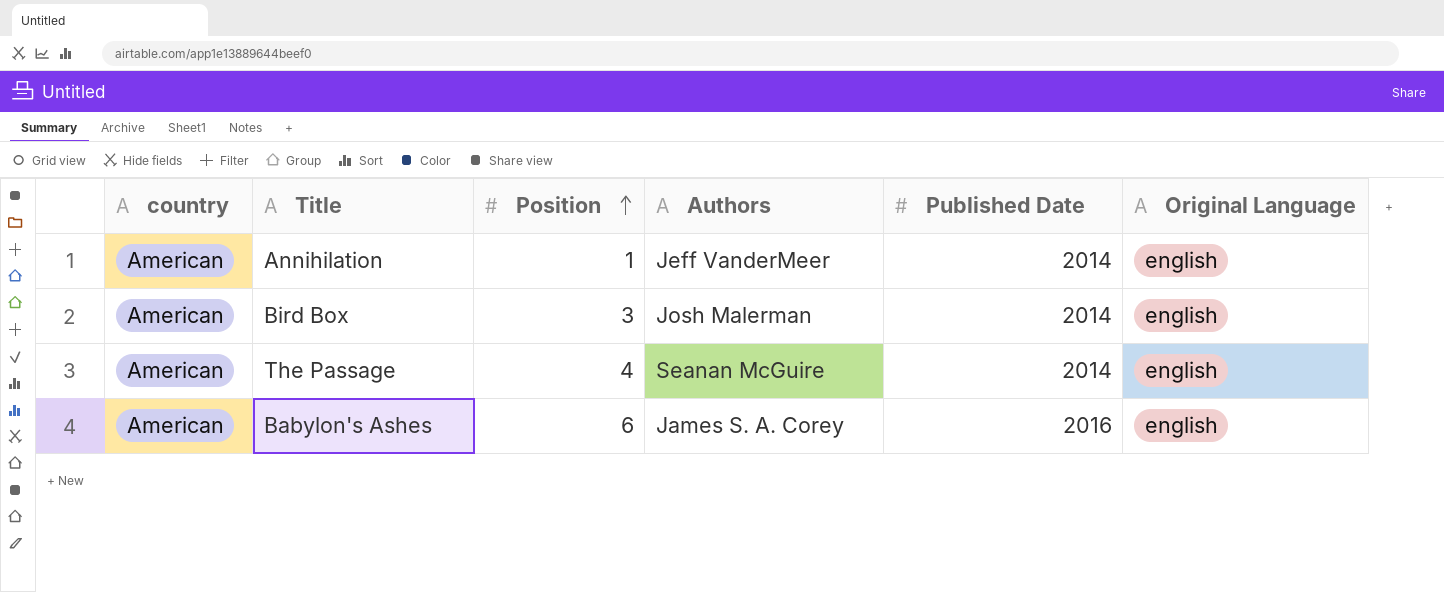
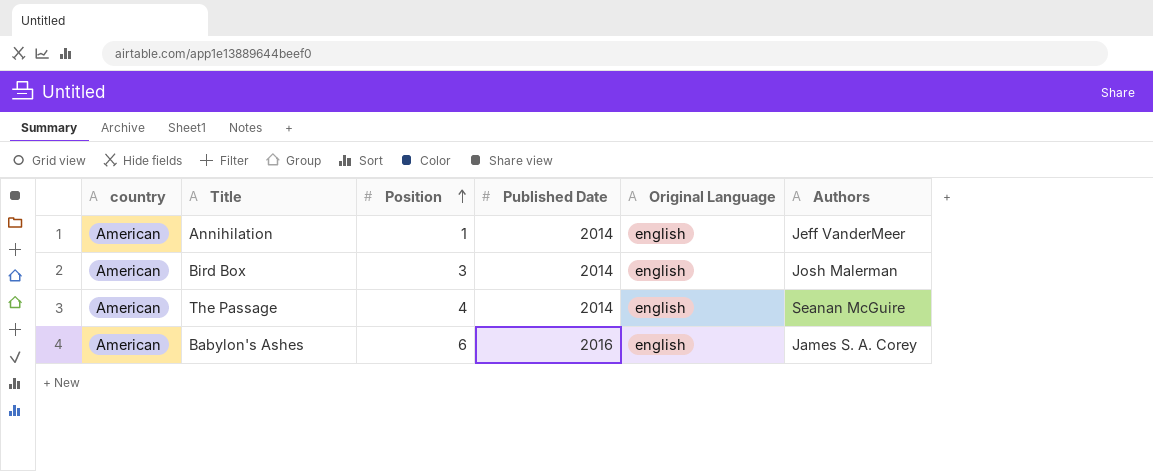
column Authors | position: 4 -> 6

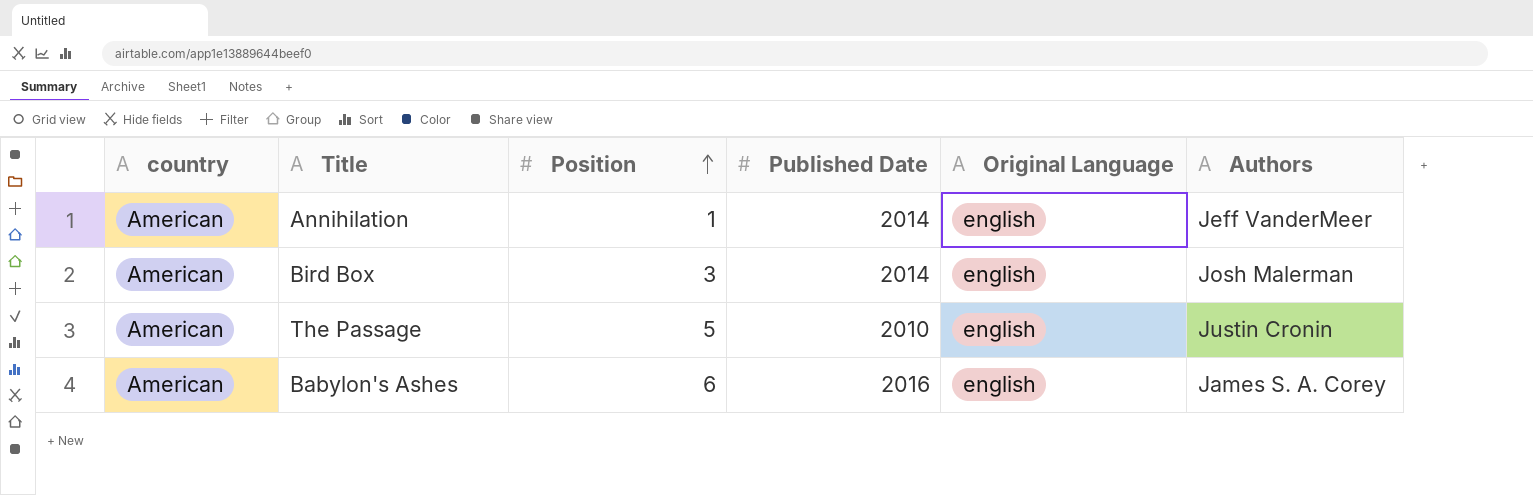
The Passage | Position: 4 -> 5
The Passage | Published Date: 2014 -> 2010
The Passage | Authors: Seanan McGuire -> Justin Cronin

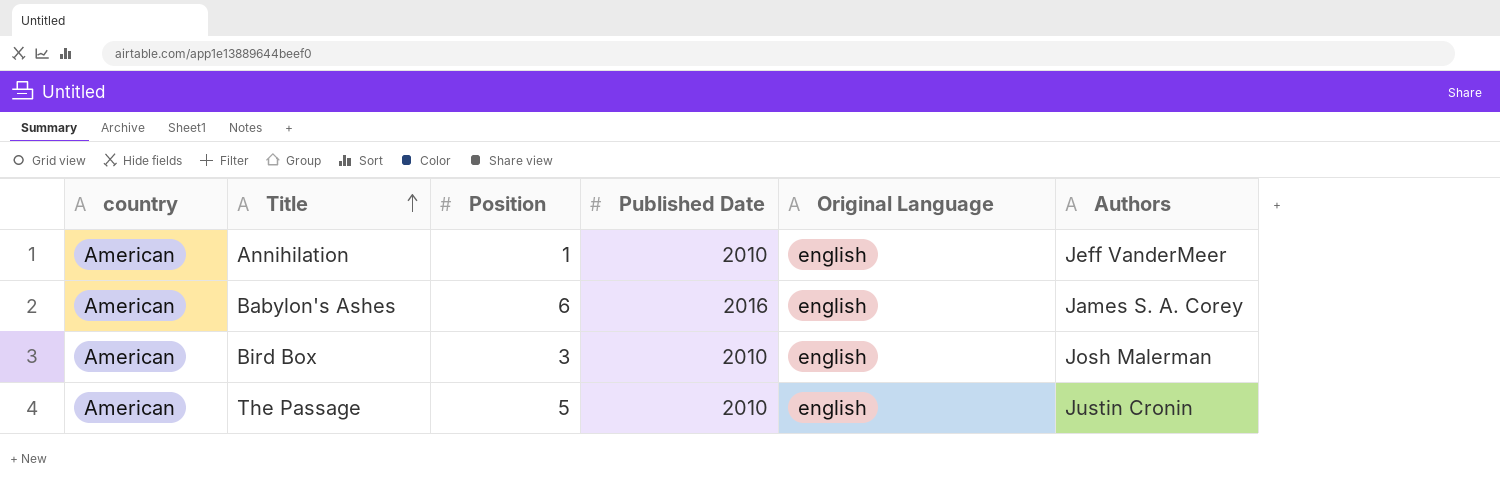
row order: Position ascending -> Title ascending
Annihilation | Published Date: 2014 -> 2010
Bird Box | Published Date: 2014 -> 2010

